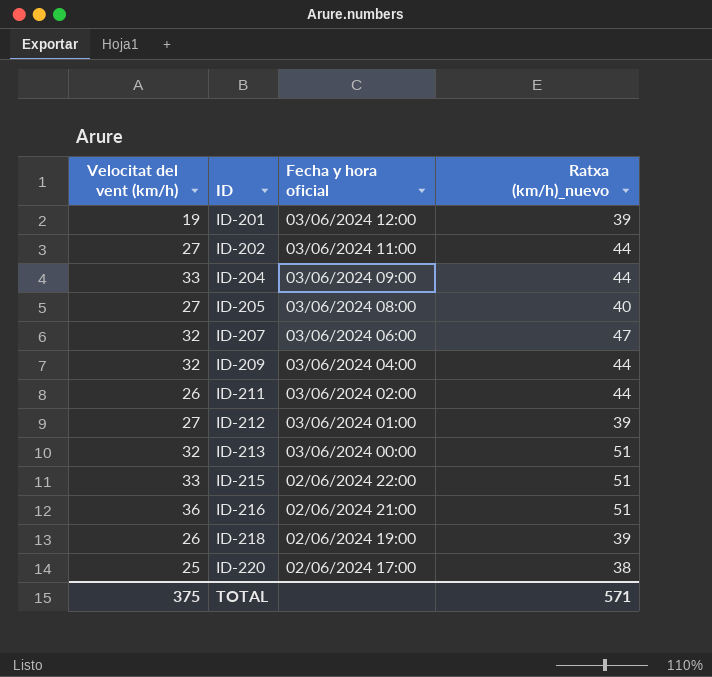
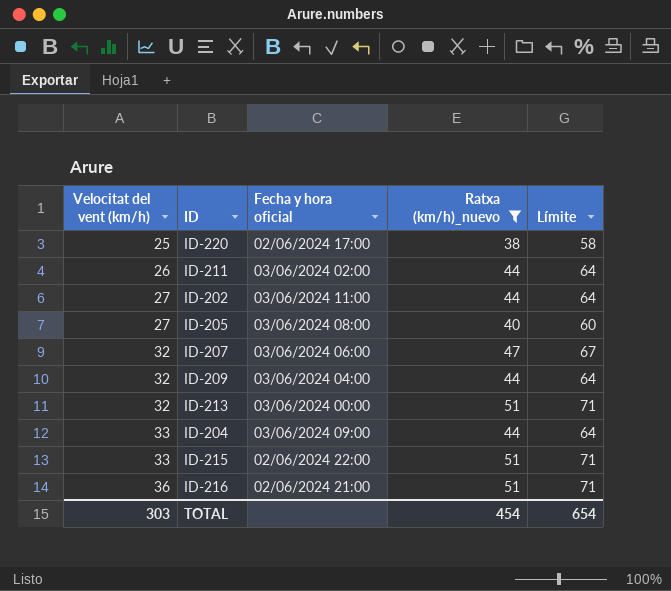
filter: none -> Ratxa (km/h)_nuevo != 39
row order: ID ascending -> Velocitat del vent (km/h) ascending
column Límite | formula: none -> [Ratxa (km/h)_nuevo] + 20
TOTAL | Velocitat del vent (km/h): 375 -> 303
TOTAL | Ratxa (km/h)_nuevo: 571 -> 454

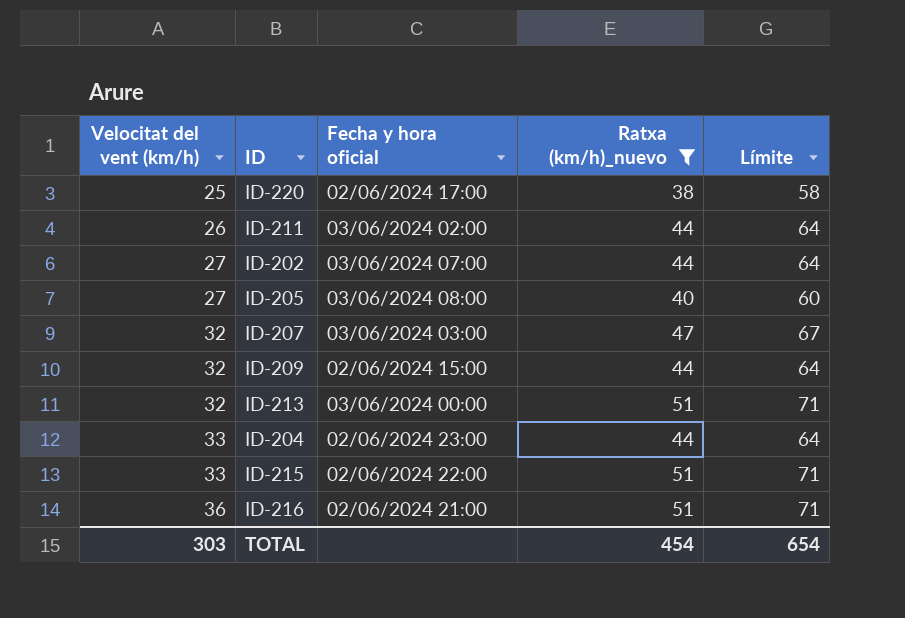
ID-202 | Fecha y hora oficial: 03/06/2024 11:00 -> 03/06/2024 07:00
ID-207 | Fecha y hora oficial: 03/06/2024 06:00 -> 03/06/2024 03:00
ID-209 | Fecha y hora oficial: 03/06/2024 04:00 -> 02/06/2024 15:00
ID-204 | Fecha y hora oficial: 03/06/2024 09:00 -> 02/06/2024 23:00

